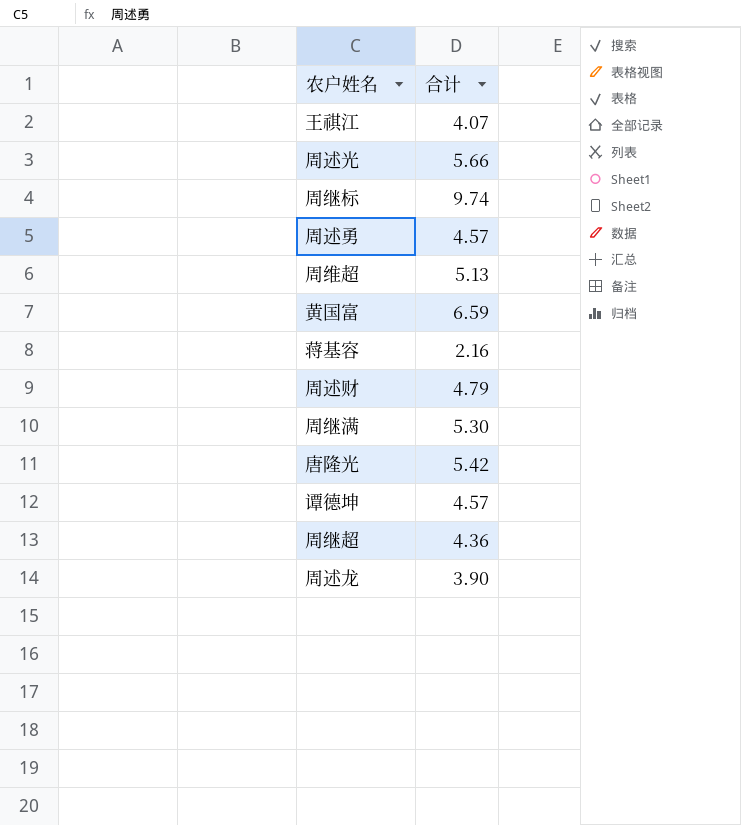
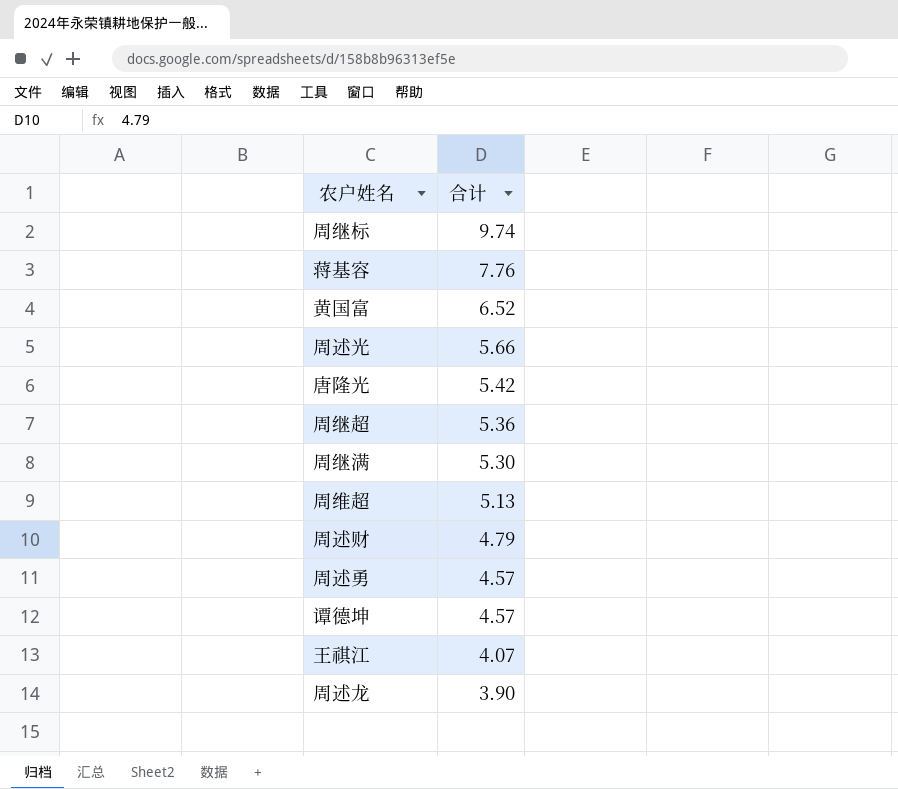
row order: none -> 合计 descending
蒋基容 | 合计: 2.16 -> 7.76
黄国富 | 合计: 6.59 -> 6.52
周继超 | 合计: 4.36 -> 5.36

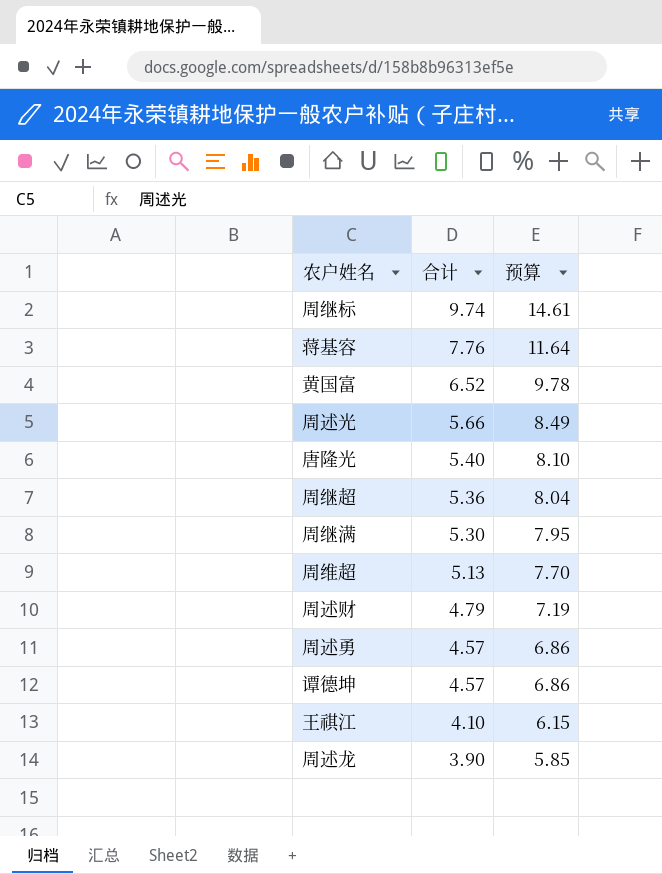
column 预算 | formula: none -> [合计] * 1.5
唐隆光 | 合计: 5.42 -> 5.40
王祺江 | 合计: 4.07 -> 4.10

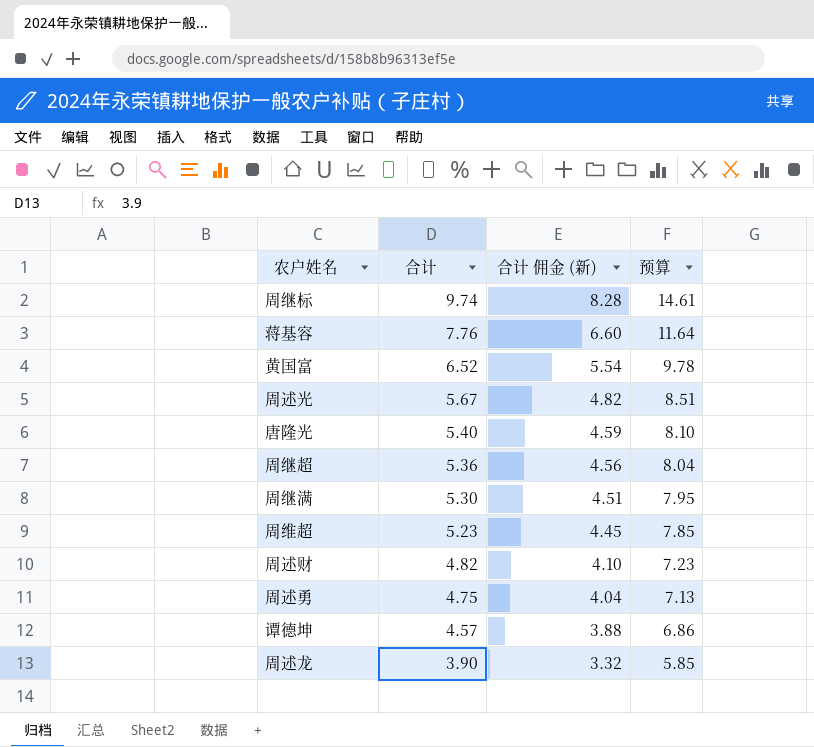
column 合计 佣金 (新) | formula: none -> [合计] * 0.85
row 王祺江: 4.10 | 6.15 -> none
周述光 | 合计: 5.66 -> 5.67
周述光 | 预算: 8.49 -> 8.51
周维超 | 合计: 5.13 -> 5.23
周维超 | 预算: 7.70 -> 7.85
周述财 | 合计: 4.79 -> 4.82
周述财 | 预算: 7.19 -> 7.23
周述勇 | 合计: 4.57 -> 4.75
周述勇 | 预算: 6.86 -> 7.13

